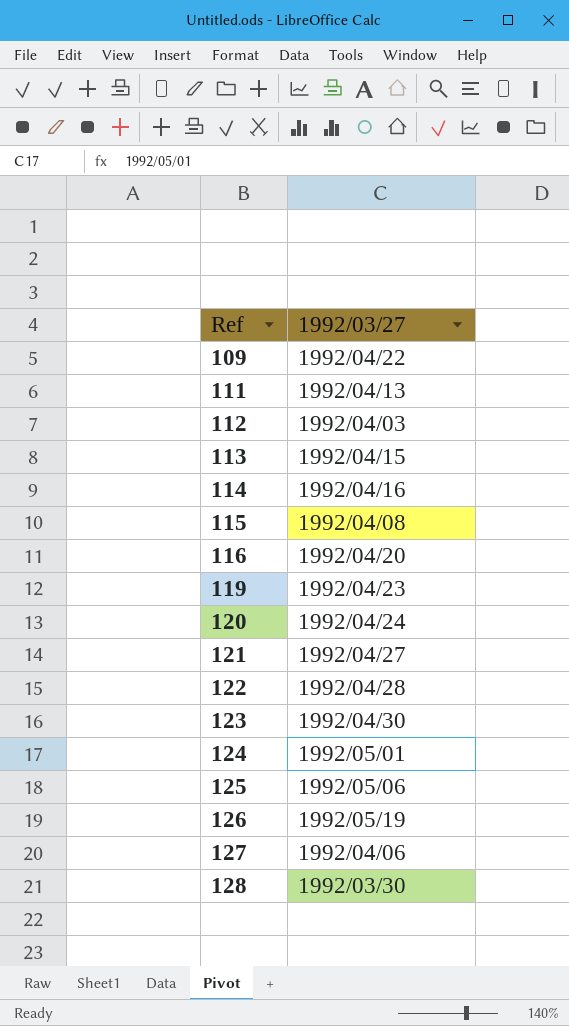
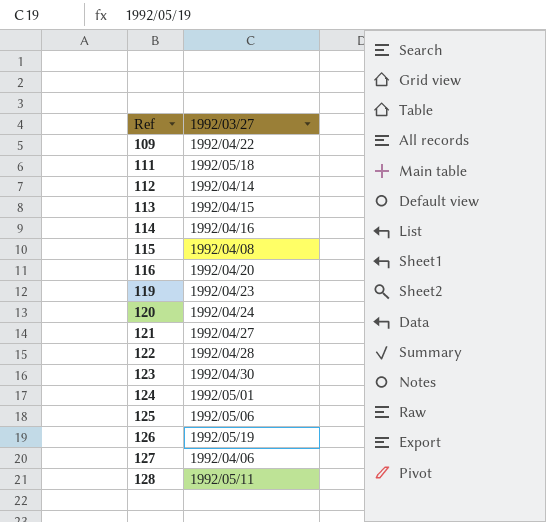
111 | 1992/03/27: 1992/04/13 -> 1992/05/18
112 | 1992/03/27: 1992/04/03 -> 1992/04/14
128 | 1992/03/27: 1992/03/30 -> 1992/05/11

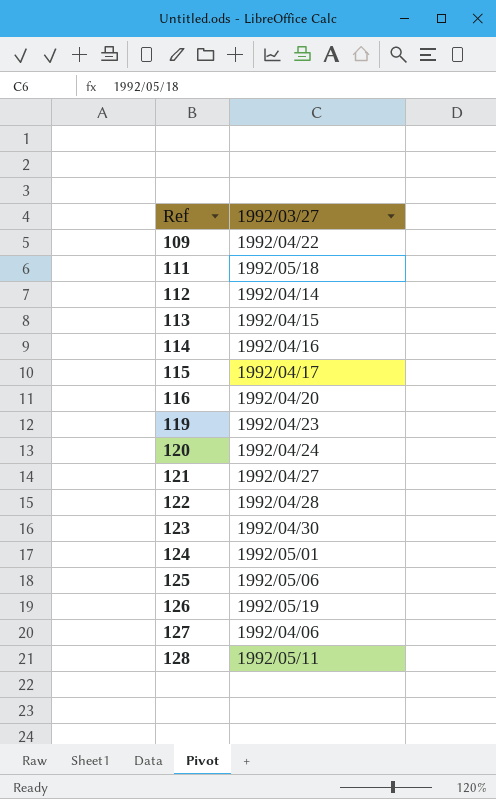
115 | 1992/03/27: 1992/04/08 -> 1992/04/17

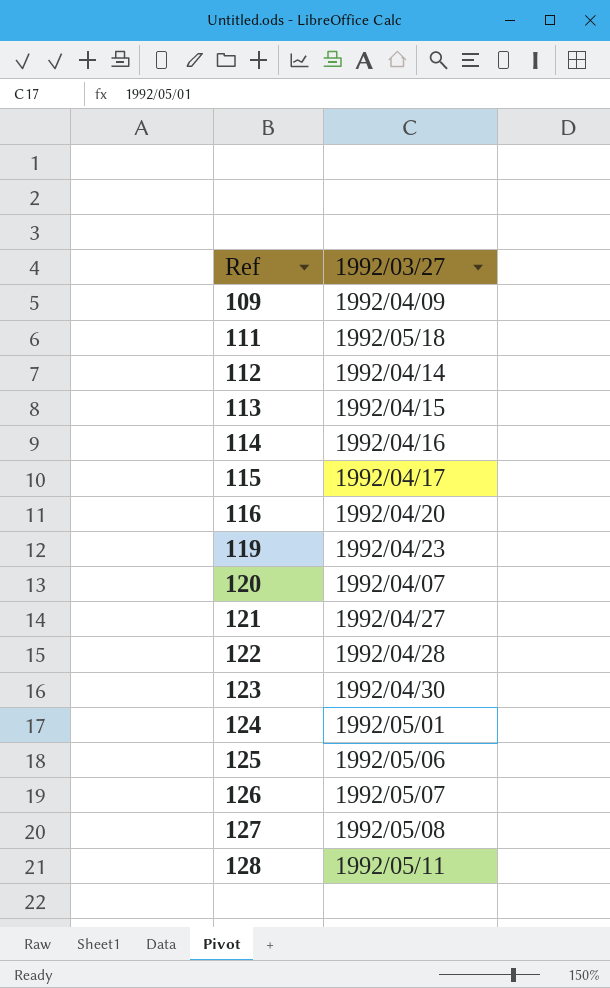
109 | 1992/03/27: 1992/04/22 -> 1992/04/09
120 | 1992/03/27: 1992/04/24 -> 1992/04/07
126 | 1992/03/27: 1992/05/19 -> 1992/05/07
127 | 1992/03/27: 1992/04/06 -> 1992/05/08

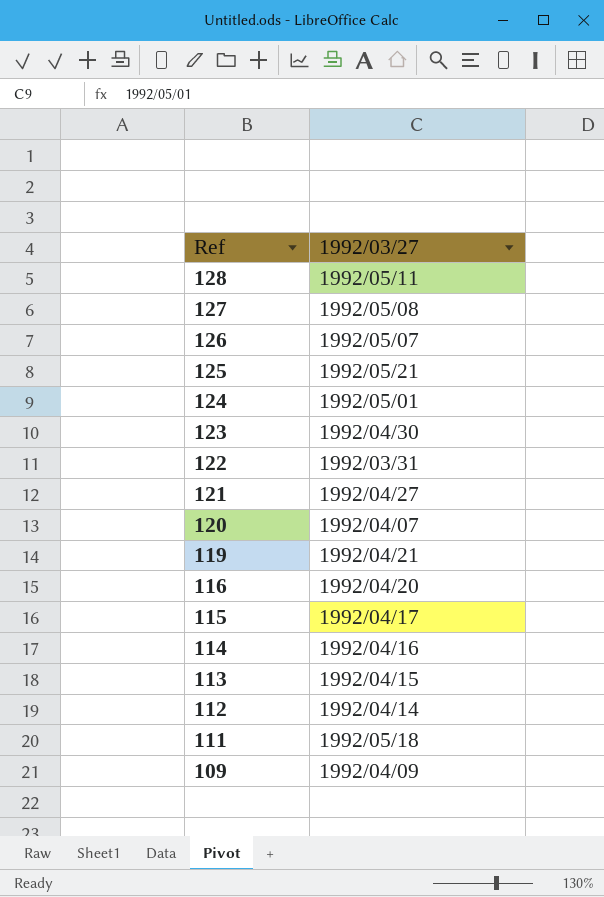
row order: Ref ascending -> Ref descending
125 | 1992/03/27: 1992/05/06 -> 1992/05/21
122 | 1992/03/27: 1992/04/28 -> 1992/03/31
119 | 1992/03/27: 1992/04/23 -> 1992/04/21

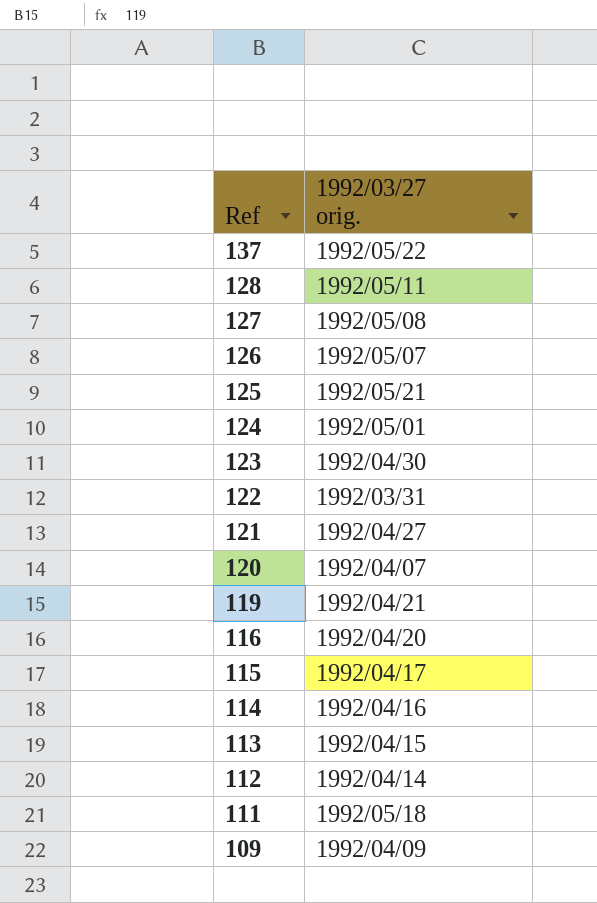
column name: 1992/03/27 -> 1992/03/27 orig.
row 137: none -> 1992/05/22

